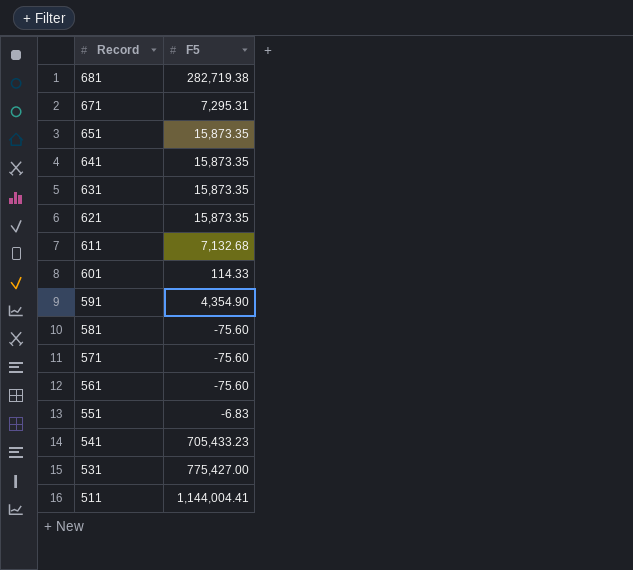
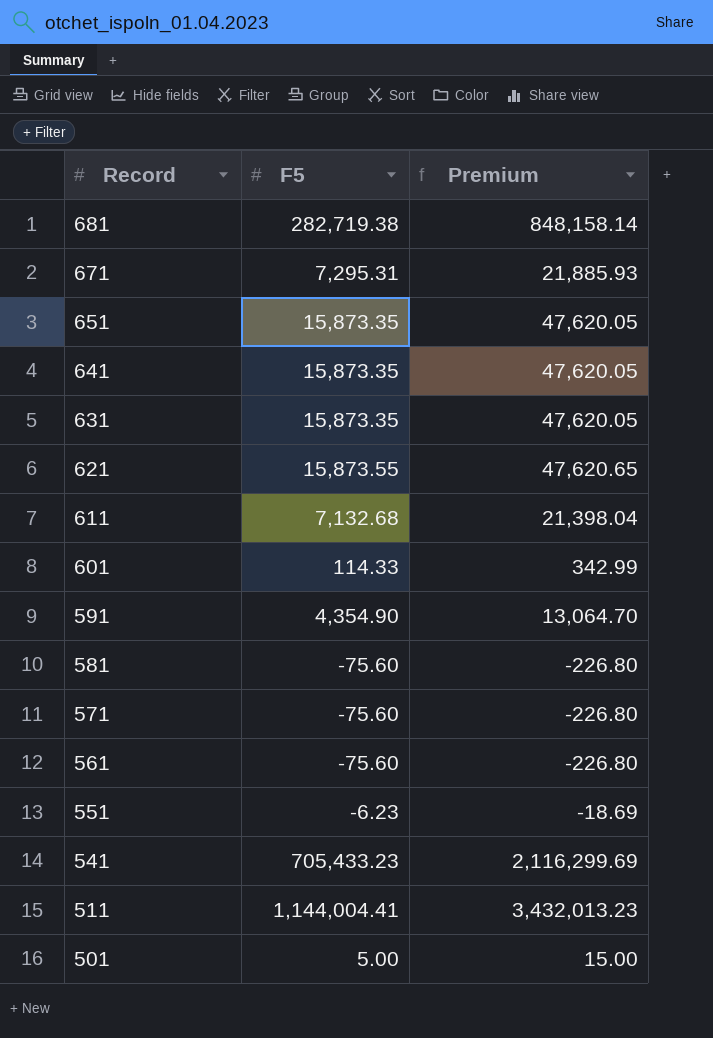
column Premium | formula: none -> [F5] * 3
row 531: 775,427.00 -> none
621 | F5: 15,873.35 -> 15,873.55
551 | F5: -6.83 -> -6.23
row 501: none -> 5.00 | 15.00

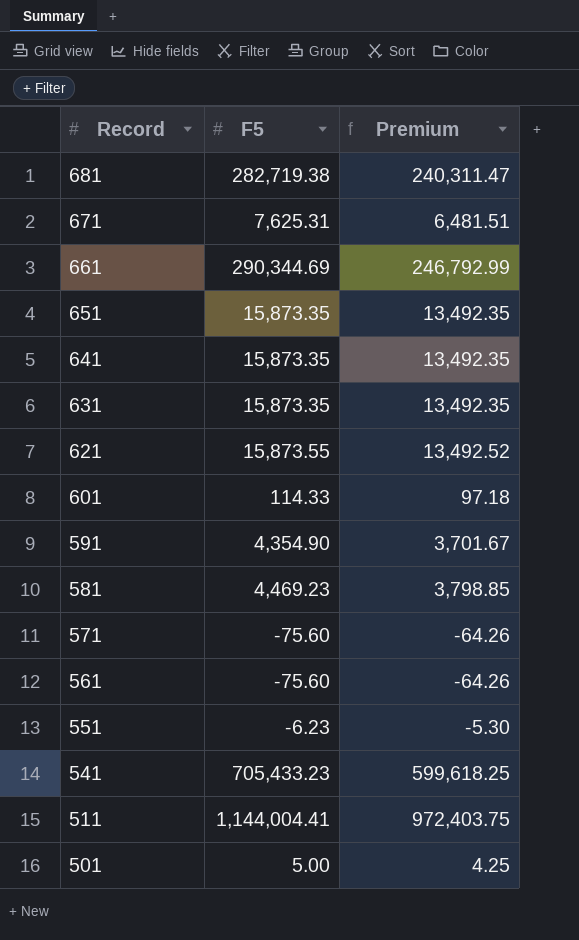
column Premium | formula: [F5] * 3 -> [F5] * 0.85
row 611: 7,132.68 | 21,398.04 -> none
671 | F5: 7,295.31 -> 7,625.31
row 661: none -> 290,344.69 | 246,792.99
581 | F5: -75.60 -> 4,469.23

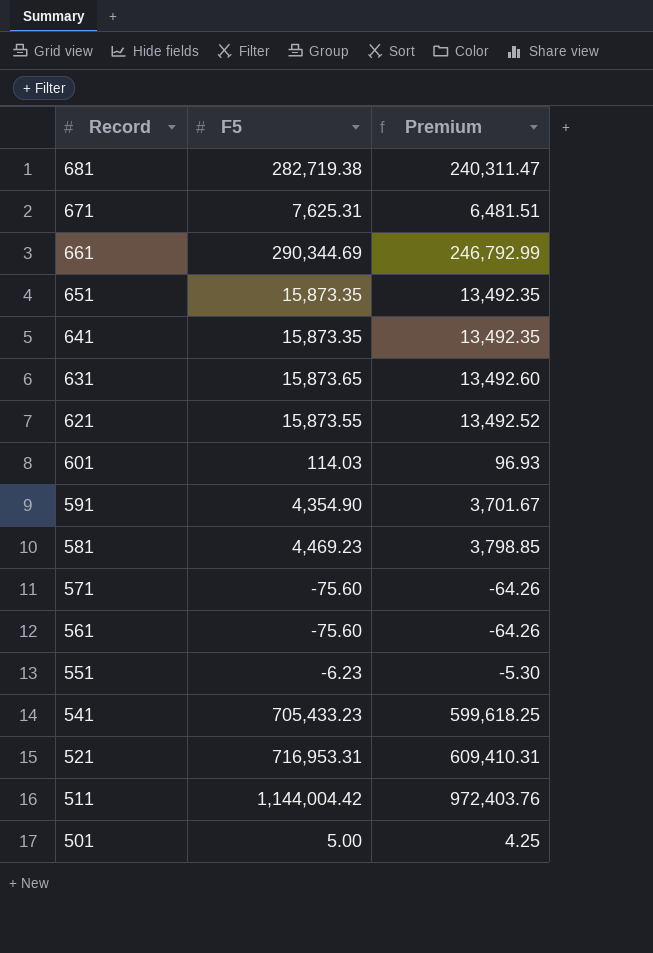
631 | F5: 15,873.35 -> 15,873.65
631 | Premium: 13,492.35 -> 13,492.60
601 | F5: 114.33 -> 114.03
601 | Premium: 97.18 -> 96.93
row 521: none -> 716,953.31 | 609,410.31
511 | F5: 1,144,004.41 -> 1,144,004.42
511 | Premium: 972,403.75 -> 972,403.76

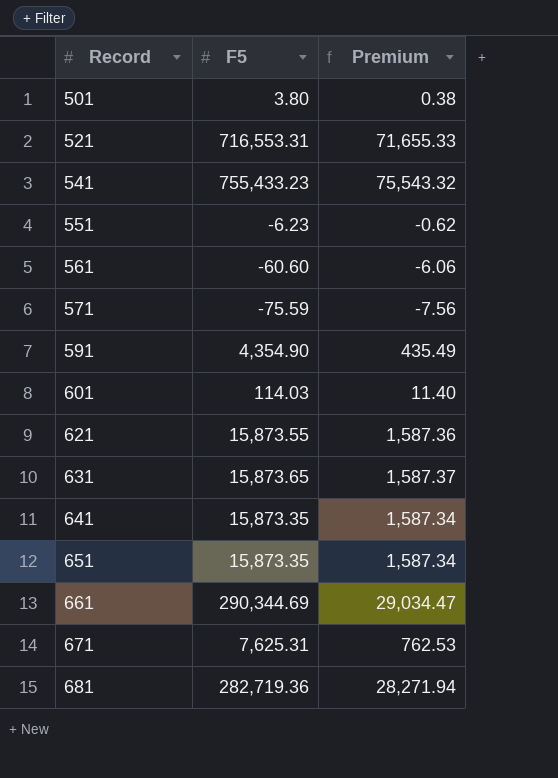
row order: Record descending -> Record ascending
column Premium | formula: [F5] * 0.85 -> [F5] * 0.1
row 581: 4,469.23 | 3,798.85 -> none
row 511: 1,144,004.42 | 972,403.76 -> none
501 | F5: 5.00 -> 3.80
521 | F5: 716,953.31 -> 716,553.31
541 | F5: 705,433.23 -> 755,433.23
561 | F5: -75.60 -> -60.60
571 | F5: -75.60 -> -75.59
681 | F5: 282,719.38 -> 282,719.36

